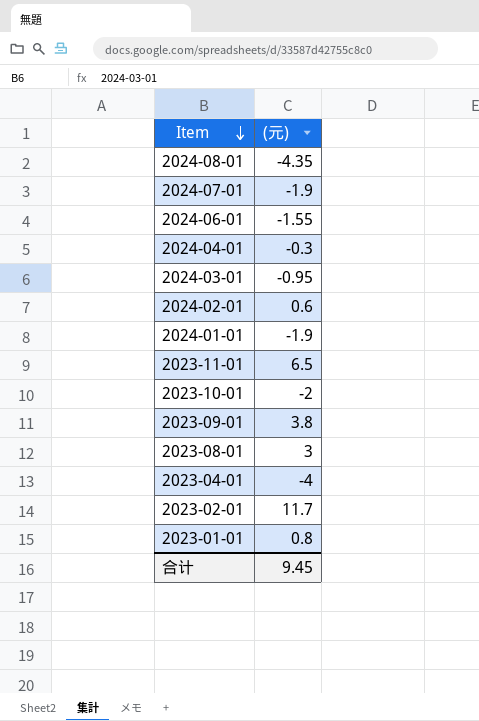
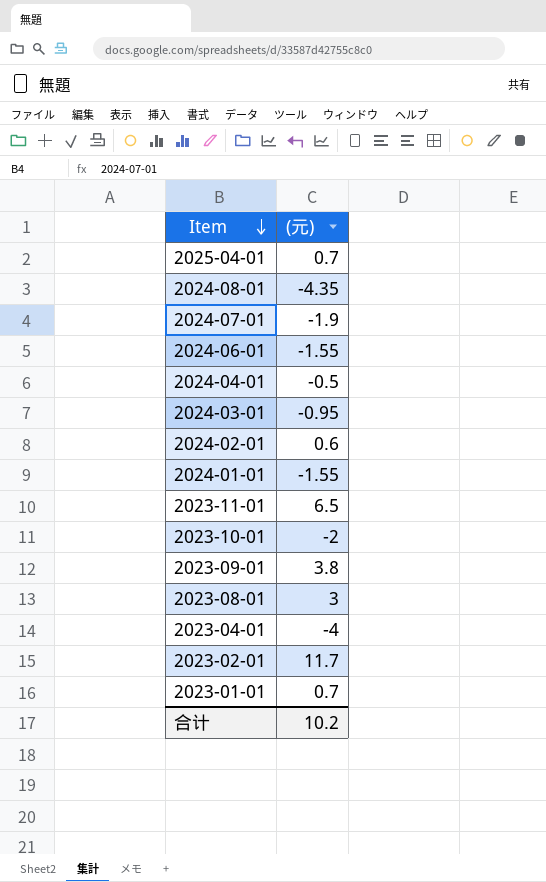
row 2025-04-01: none -> 0.7
2024-04-01 | (元): -0.3 -> -0.5
2024-01-01 | (元): -1.9 -> -1.55
2023-01-01 | (元): 0.8 -> 0.7
合计 | (元): 9.45 -> 10.2

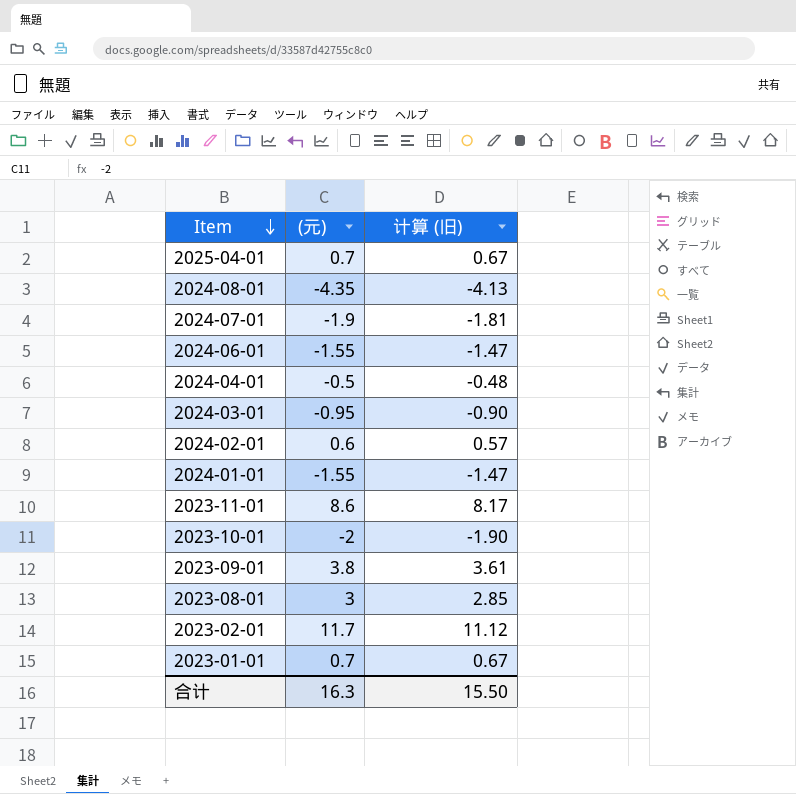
column 计算 (旧) | formula: none -> [(元)] * 0.95
row 2023-04-01: -4 -> none
2023-11-01 | (元): 6.5 -> 8.6
合计 | (元): 10.2 -> 16.3

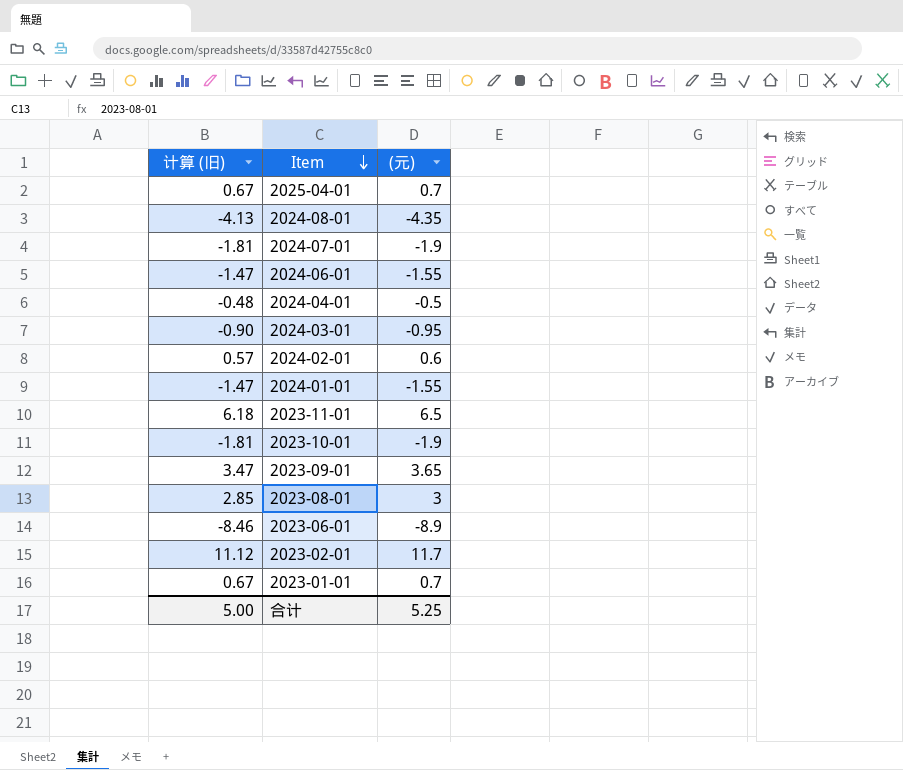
column 计算 (旧) | position: 3 -> 1
2023-11-01 | 计算 (旧): 8.17 -> 6.18
2023-11-01 | (元): 8.6 -> 6.5
2023-10-01 | 计算 (旧): -1.90 -> -1.81
2023-10-01 | (元): -2 -> -1.9
2023-09-01 | 计算 (旧): 3.61 -> 3.47
2023-09-01 | (元): 3.8 -> 3.65
row 2023-06-01: none -> -8.46 | -8.9
合计 | 计算 (旧): 15.50 -> 5.00
合计 | (元): 16.3 -> 5.25

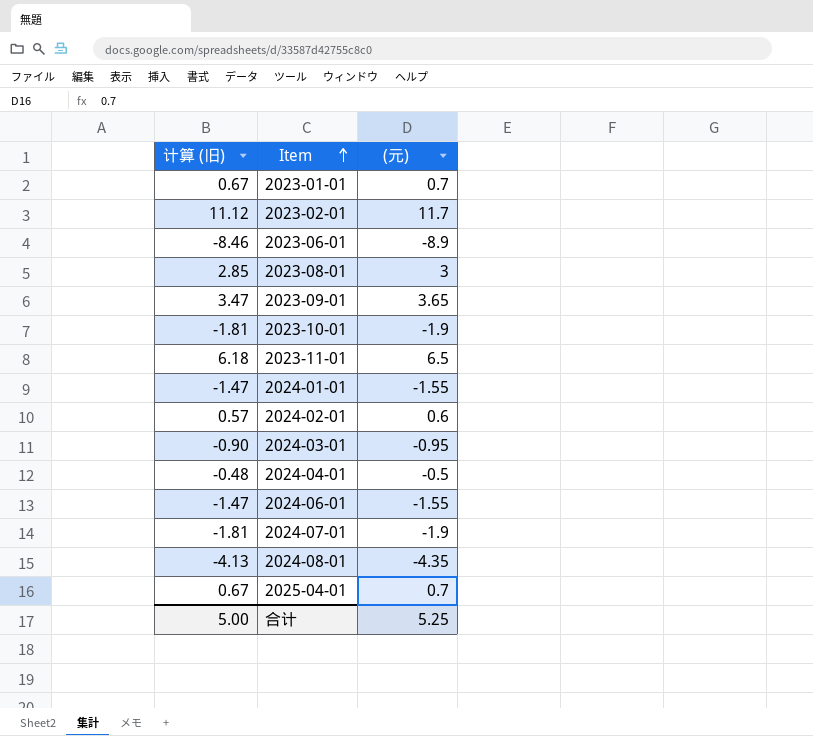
row order: Item descending -> Item ascending

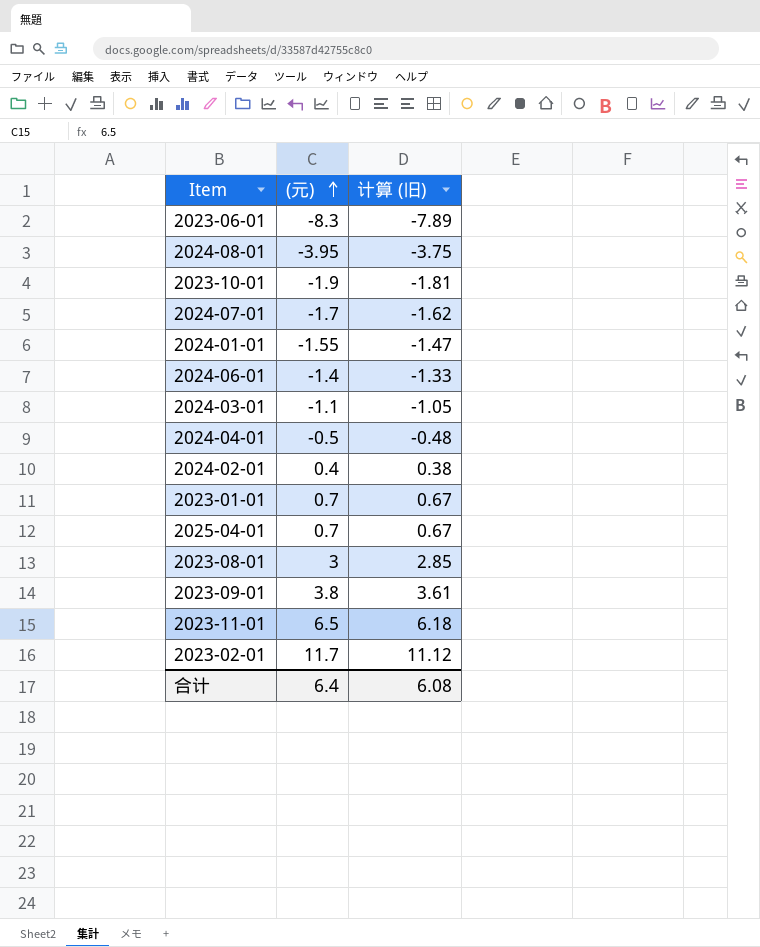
row order: Item ascending -> (元) ascending
column 计算 (旧) | position: 1 -> 3
2023-06-01 | (元): -8.9 -> -8.3
2023-06-01 | 计算 (旧): -8.46 -> -7.89
2024-08-01 | (元): -4.35 -> -3.95
2024-08-01 | 计算 (旧): -4.13 -> -3.75
2024-07-01 | (元): -1.9 -> -1.7
2024-07-01 | 计算 (旧): -1.81 -> -1.62
2024-06-01 | (元): -1.55 -> -1.4
2024-06-01 | 计算 (旧): -1.47 -> -1.33
2024-03-01 | (元): -0.95 -> -1.1
2024-03-01 | 计算 (旧): -0.90 -> -1.05
2024-02-01 | (元): 0.6 -> 0.4
2024-02-01 | 计算 (旧): 0.57 -> 0.38
2023-09-01 | (元): 3.65 -> 3.8
2023-09-01 | 计算 (旧): 3.47 -> 3.61
合计 | (元): 5.25 -> 6.4
合计 | 计算 (旧): 5.00 -> 6.08

